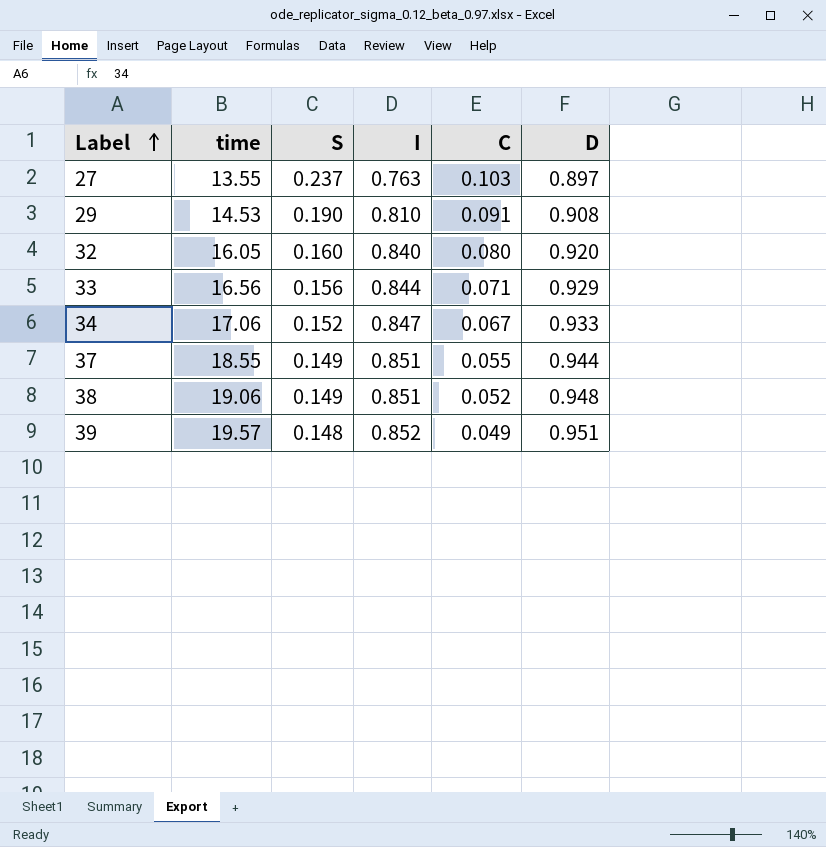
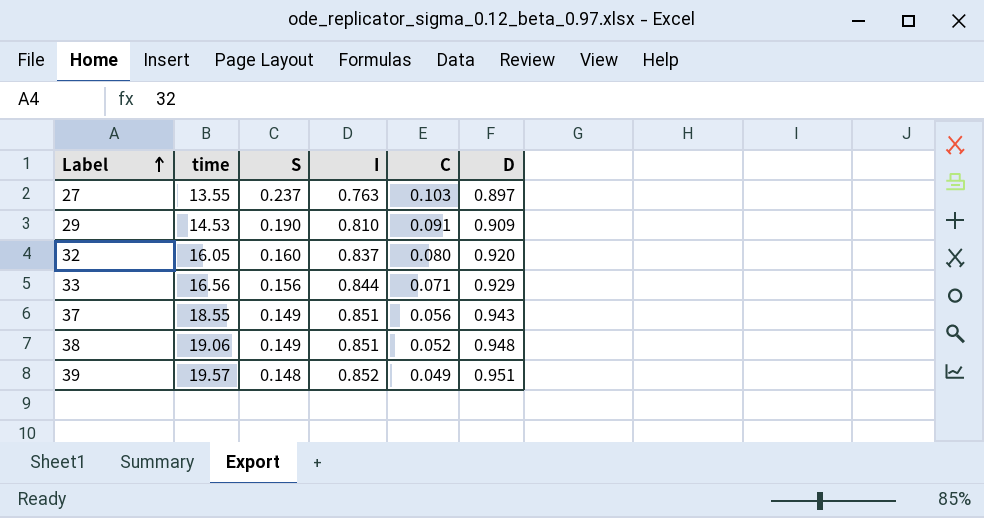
row 34: 17.06 | 0.152 | 0.847 | 0.067 | 0.933 -> none
29 | D: 0.908 -> 0.909
32 | I: 0.840 -> 0.837
37 | C: 0.055 -> 0.056
37 | D: 0.944 -> 0.943

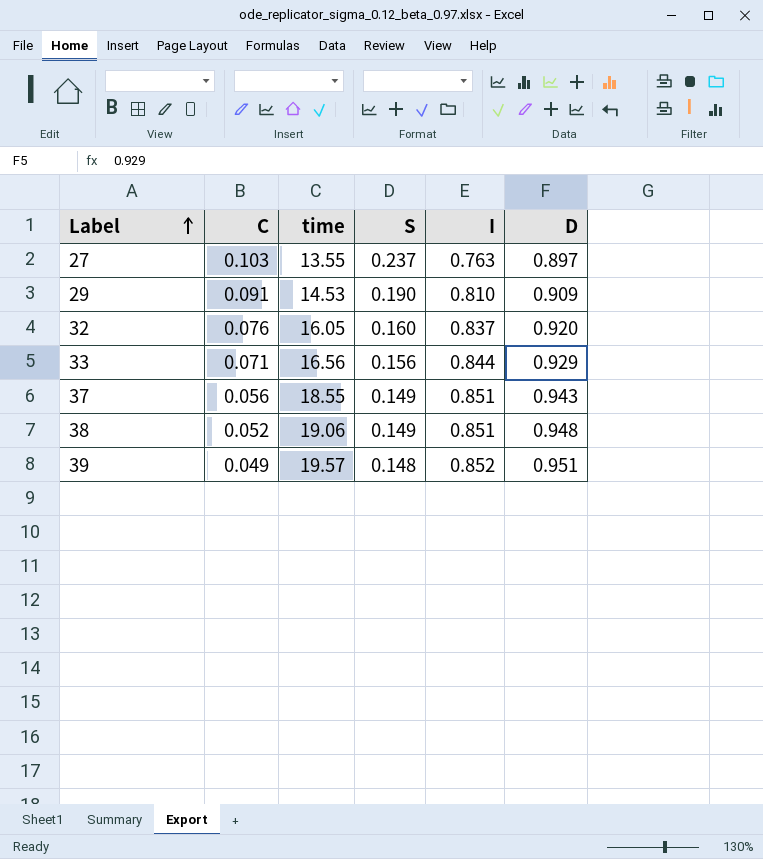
column C | position: 5 -> 2
32 | C: 0.080 -> 0.076

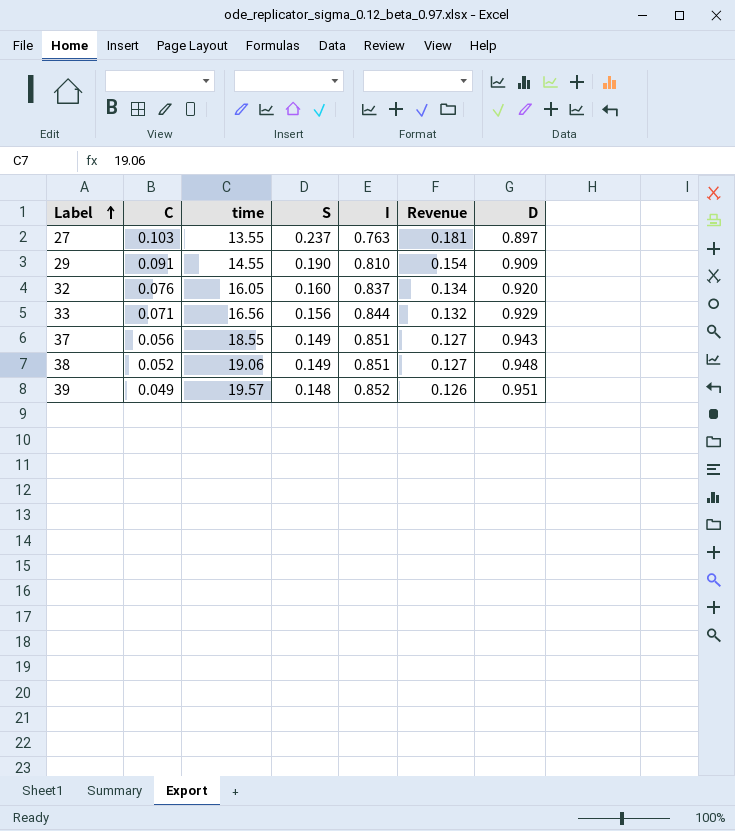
column Revenue | formula: none -> [S] * [I]
29 | time: 14.53 -> 14.55

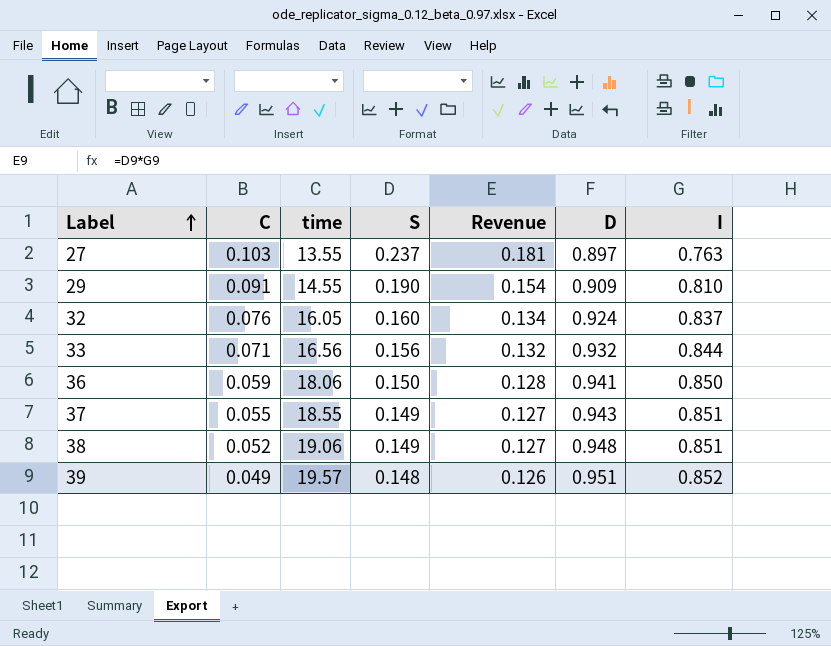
column I | position: 5 -> 7
32 | D: 0.920 -> 0.924
33 | D: 0.929 -> 0.932
row 36: none -> 0.059 | 18.06 | 0.150 | 0.128 | 0.941 | 0.850
37 | C: 0.056 -> 0.055

